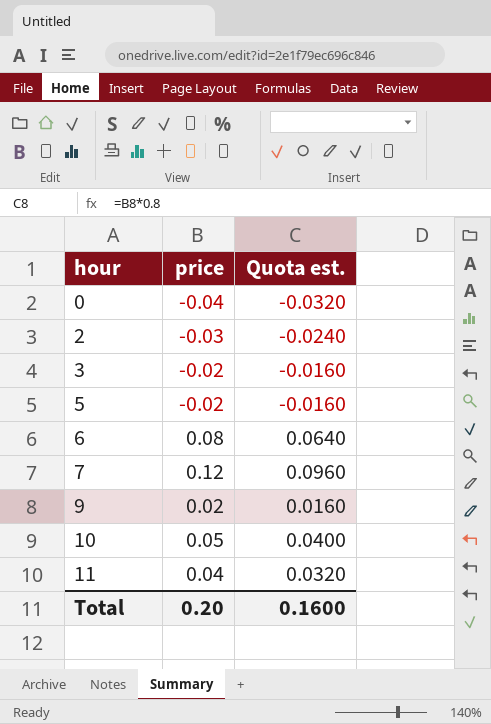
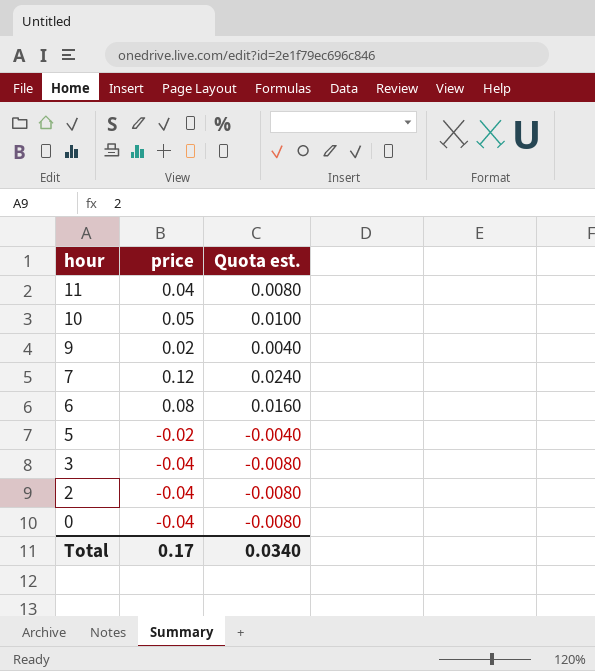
row order: hour ascending -> hour descending
column Quota est. | formula: [price] * 0.8 -> [price] * 0.2
3 | price: -0.02 -> -0.04
2 | price: -0.03 -> -0.04
Total | price: 0.20 -> 0.17
Total | Quota est.: 0.1600 -> 0.0340

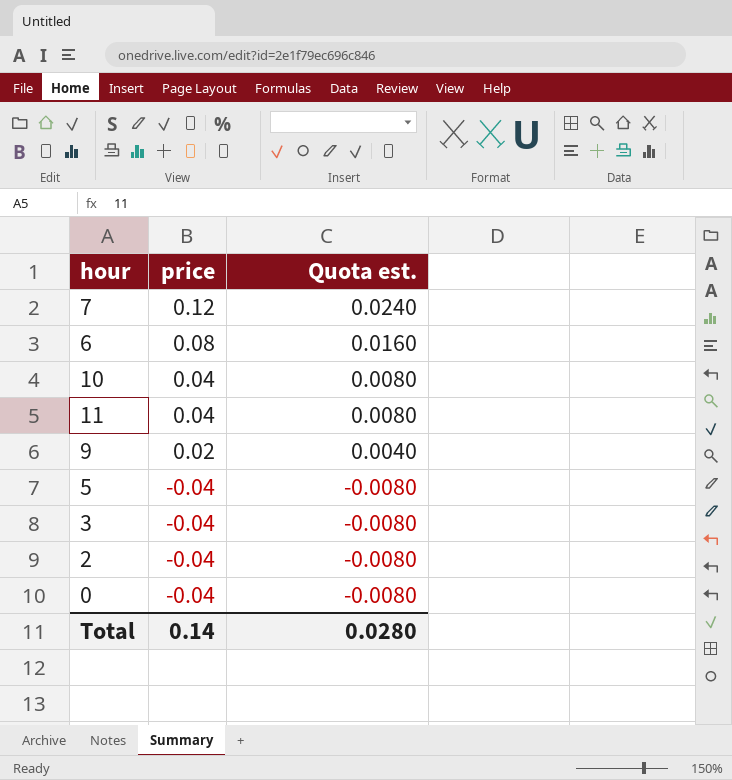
row order: hour descending -> price descending
10 | price: 0.05 -> 0.04
10 | Quota est.: 0.0100 -> 0.0080
5 | price: -0.02 -> -0.04
5 | Quota est.: -0.0040 -> -0.0080
Total | price: 0.17 -> 0.14
Total | Quota est.: 0.0340 -> 0.0280

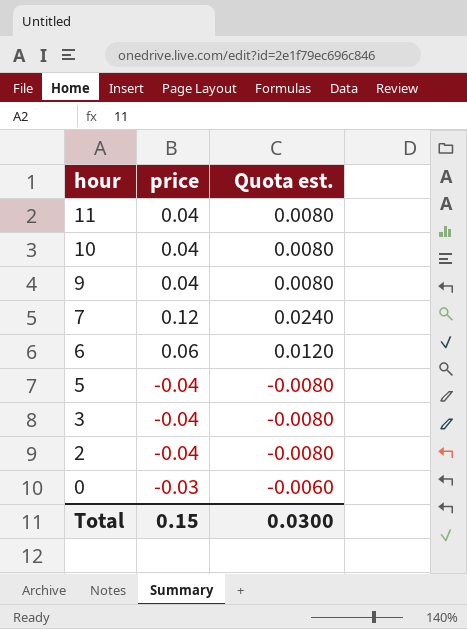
row order: price descending -> hour descending
9 | price: 0.02 -> 0.04
9 | Quota est.: 0.0040 -> 0.0080
6 | price: 0.08 -> 0.06
6 | Quota est.: 0.0160 -> 0.0120
0 | price: -0.04 -> -0.03
0 | Quota est.: -0.0080 -> -0.0060
Total | price: 0.14 -> 0.15
Total | Quota est.: 0.0280 -> 0.0300

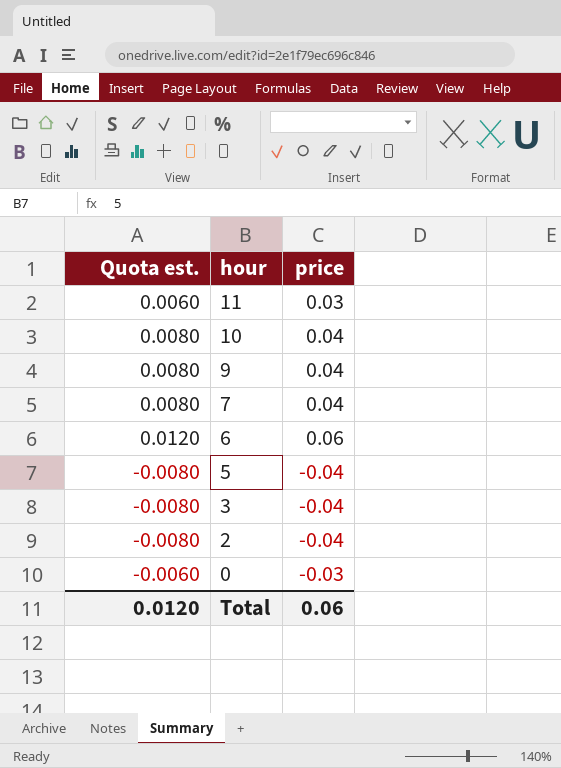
column Quota est. | position: 3 -> 1
11 | Quota est.: 0.0080 -> 0.0060
11 | price: 0.04 -> 0.03
7 | Quota est.: 0.0240 -> 0.0080
7 | price: 0.12 -> 0.04
Total | Quota est.: 0.0300 -> 0.0120
Total | price: 0.15 -> 0.06

